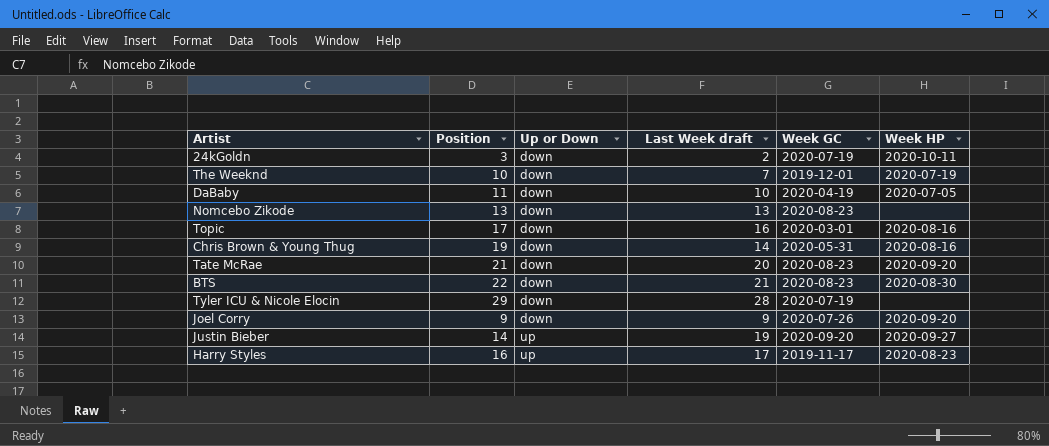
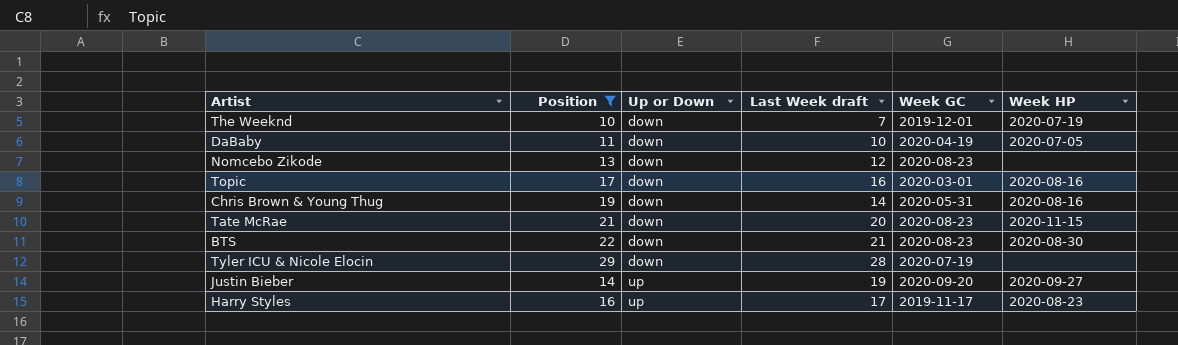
filter: none -> Position >= 10
Nomcebo Zikode | Last Week draft: 13 -> 12
Tate McRae | Week HP: 2020-09-20 -> 2020-11-15

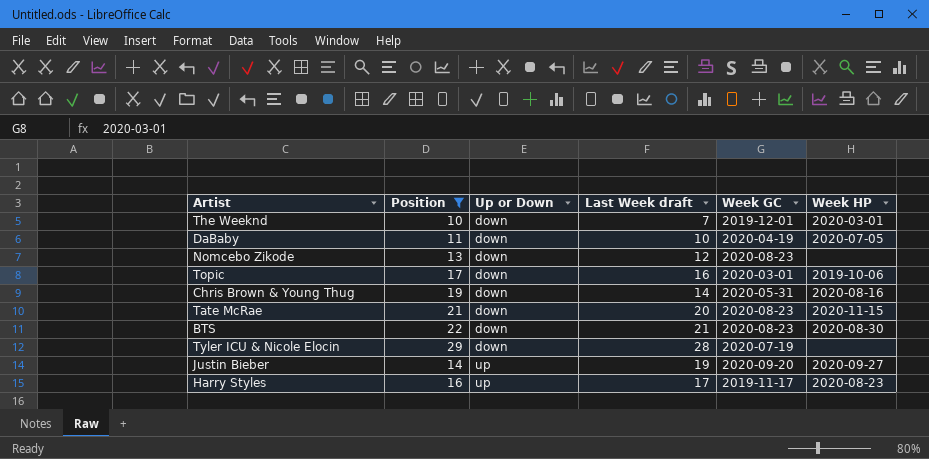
The Weeknd | Week HP: 2020-07-19 -> 2020-03-01
Topic | Week HP: 2020-08-16 -> 2019-10-06

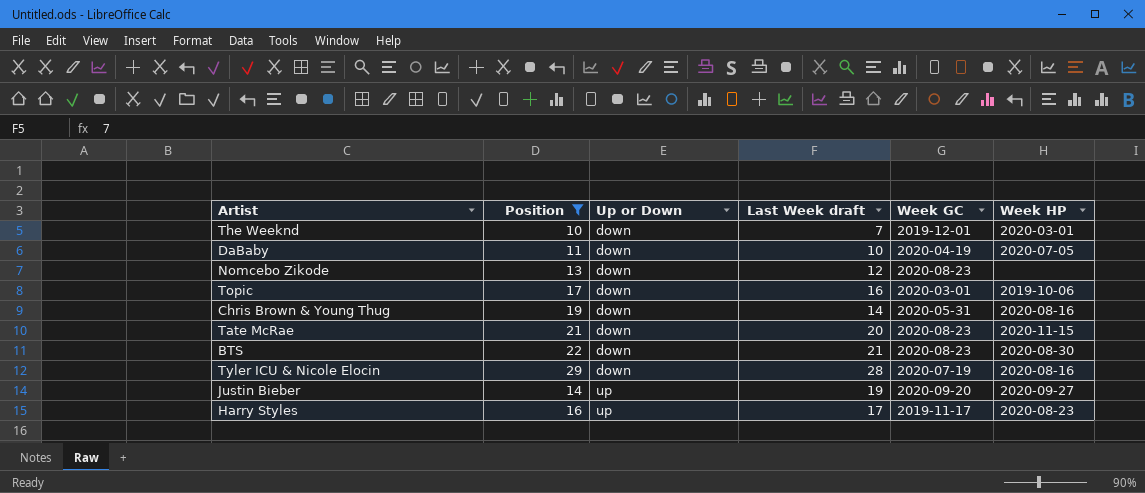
Tyler ICU & Nicole Elocin | Week HP: none -> 2020-08-16

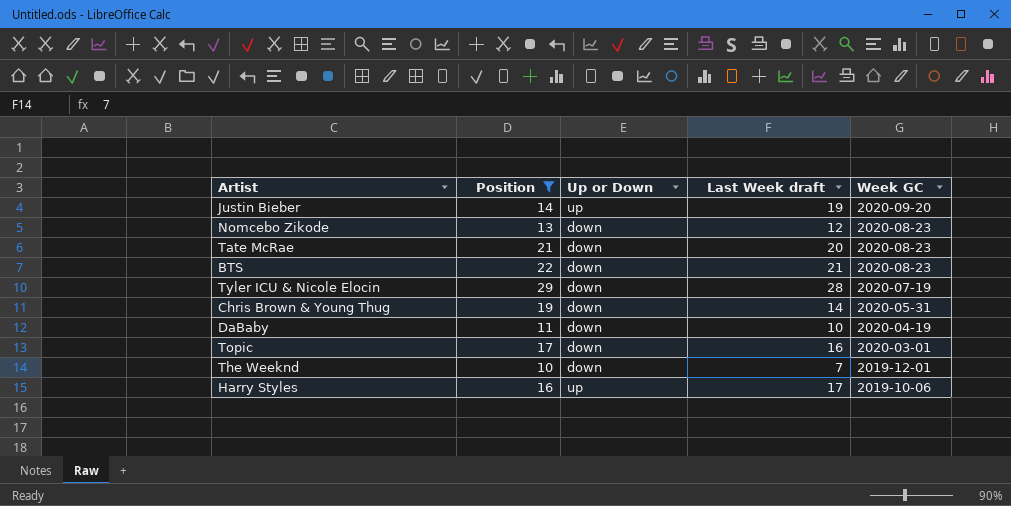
row order: Up or Down ascending -> Week GC descending
column Week HP | position: 6 -> none
Harry Styles | Week GC: 2019-11-17 -> 2019-10-06

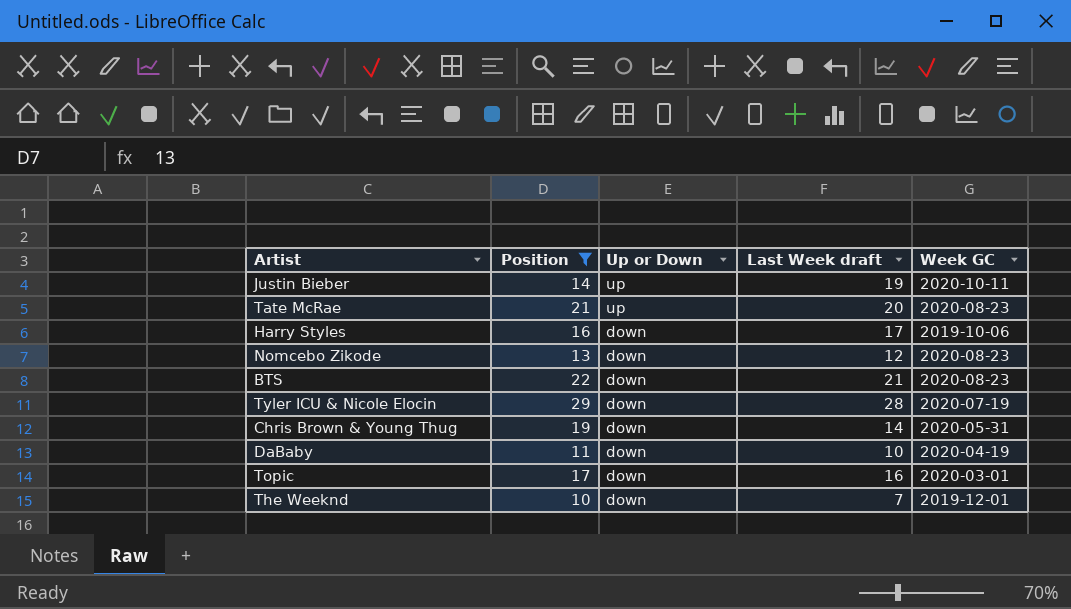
row order: Week GC descending -> Up or Down descending
Justin Bieber | Week GC: 2020-09-20 -> 2020-10-11
Tate McRae | Up or Down: down -> up
Harry Styles | Up or Down: up -> down

